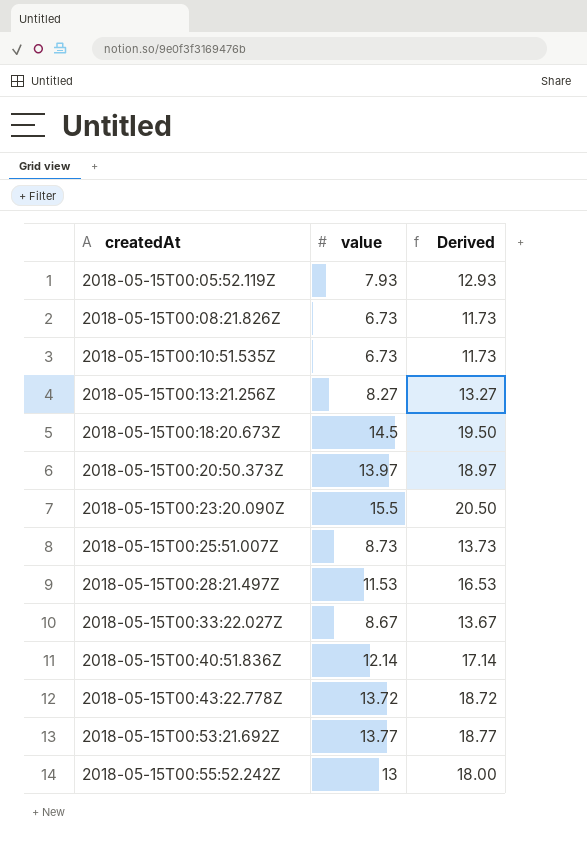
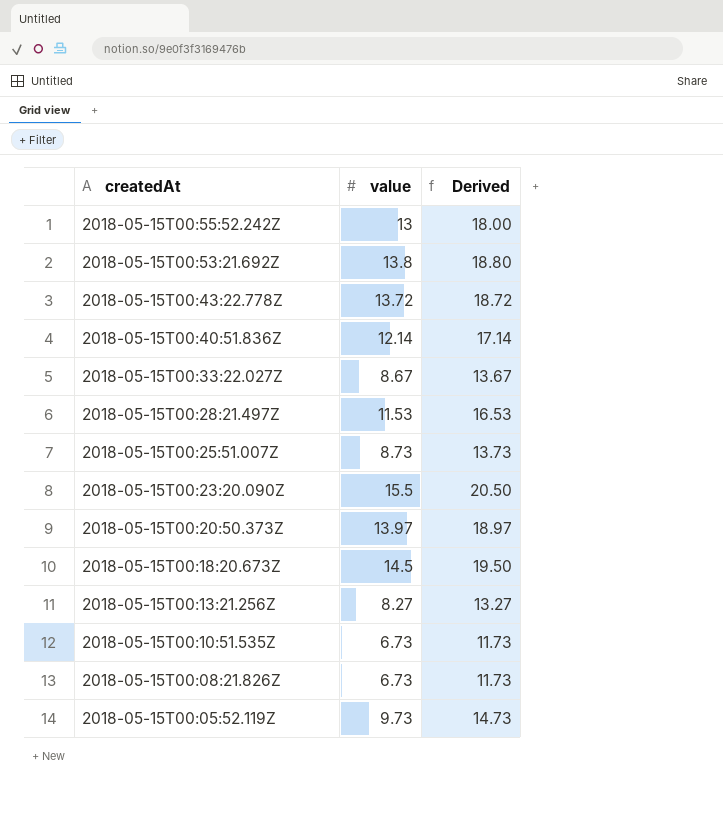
row order: createdAt ascending -> createdAt descending
2018-05-15T00:53:21.692Z | value: 13.77 -> 13.8
2018-05-15T00:53:21.692Z | Derived: 18.77 -> 18.80
2018-05-15T00:05:52.119Z | value: 7.93 -> 9.73
2018-05-15T00:05:52.119Z | Derived: 12.93 -> 14.73

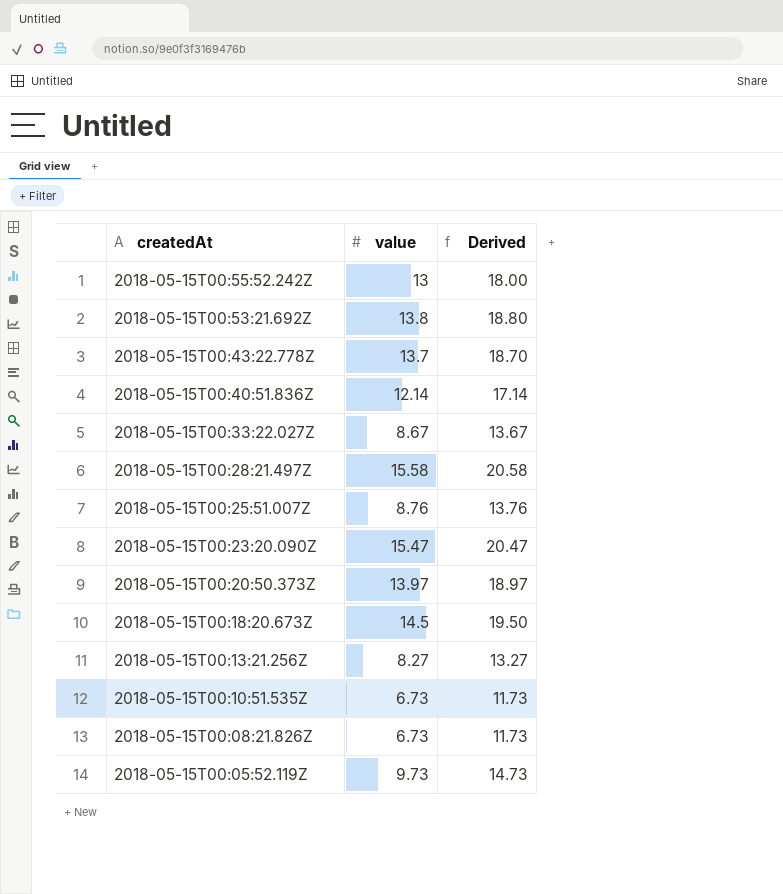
2018-05-15T00:43:22.778Z | value: 13.72 -> 13.7
2018-05-15T00:43:22.778Z | Derived: 18.72 -> 18.70
2018-05-15T00:28:21.497Z | value: 11.53 -> 15.58
2018-05-15T00:28:21.497Z | Derived: 16.53 -> 20.58
2018-05-15T00:25:51.007Z | value: 8.73 -> 8.76
2018-05-15T00:25:51.007Z | Derived: 13.73 -> 13.76
2018-05-15T00:23:20.090Z | value: 15.5 -> 15.47
2018-05-15T00:23:20.090Z | Derived: 20.50 -> 20.47

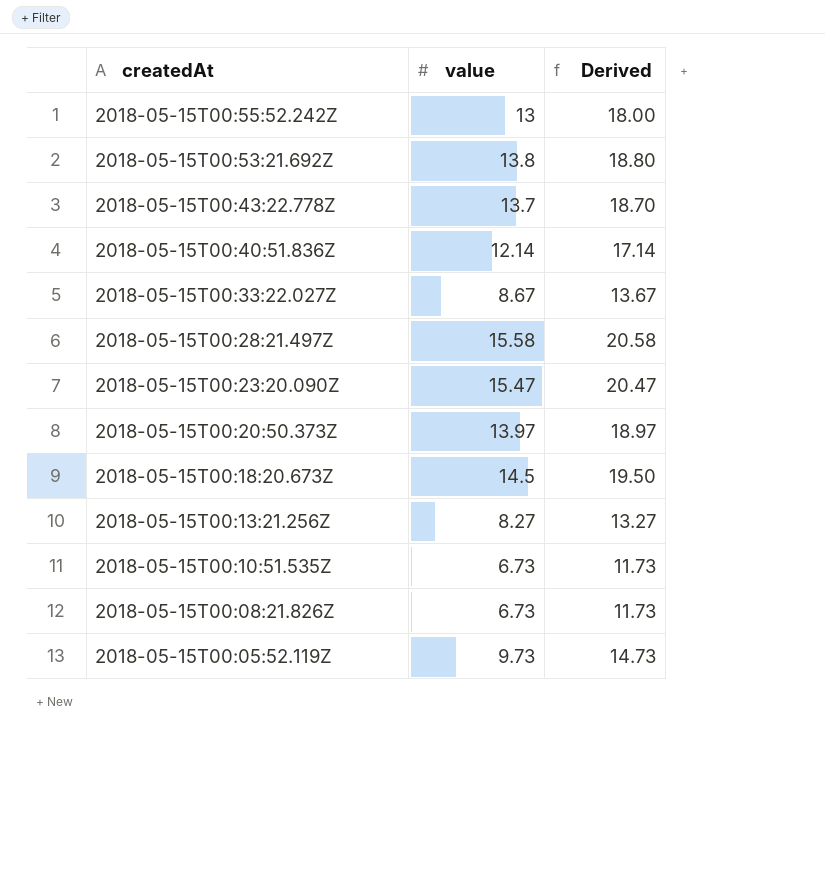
row 2018-05-15T00:25:51.007Z: 8.76 | 13.76 -> none

